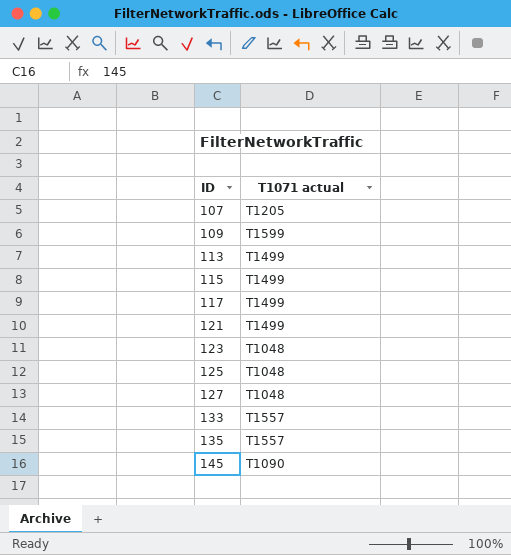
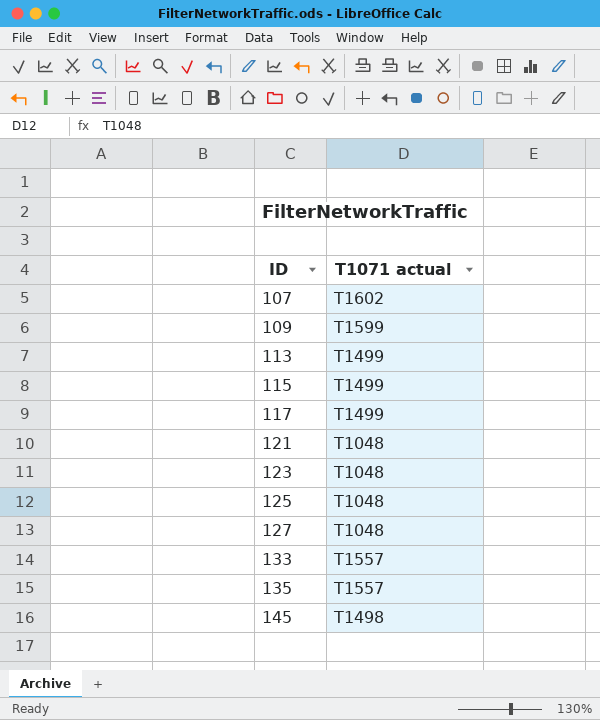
107 | T1071 actual: T1205 -> T1602
121 | T1071 actual: T1499 -> T1048
145 | T1071 actual: T1090 -> T1498

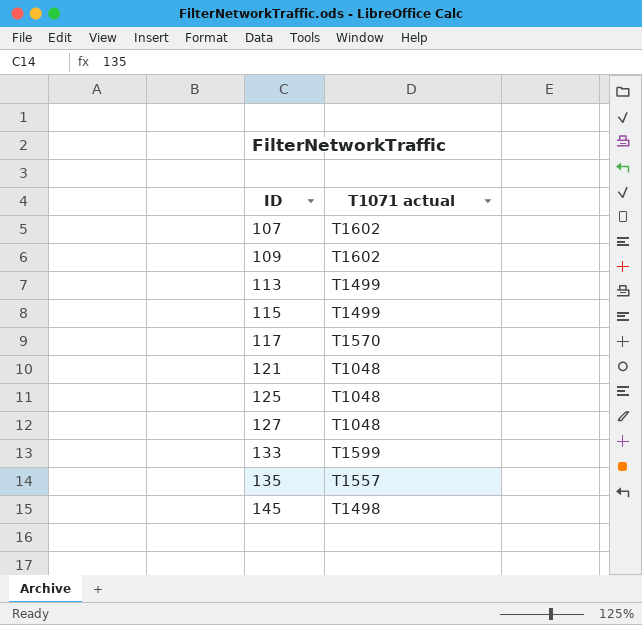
row 123: T1048 -> none
109 | T1071 actual: T1599 -> T1602
117 | T1071 actual: T1499 -> T1570
133 | T1071 actual: T1557 -> T1599

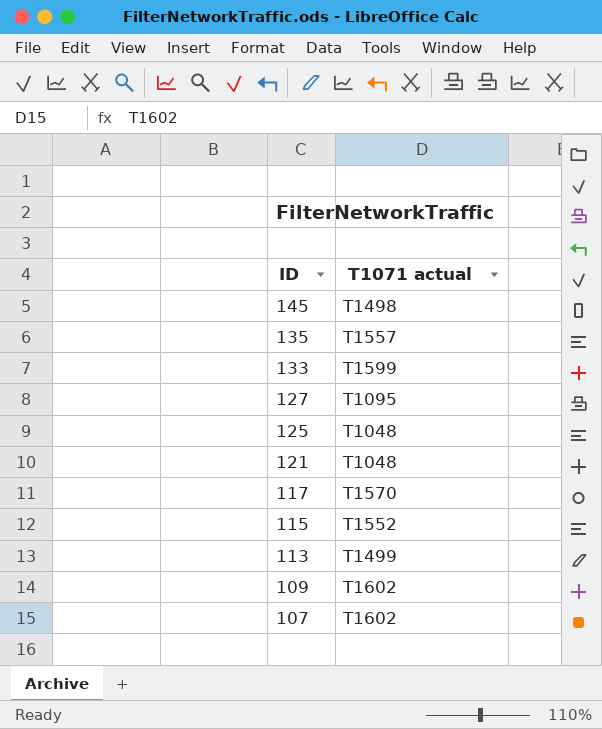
row order: ID ascending -> ID descending
127 | T1071 actual: T1048 -> T1095
115 | T1071 actual: T1499 -> T1552

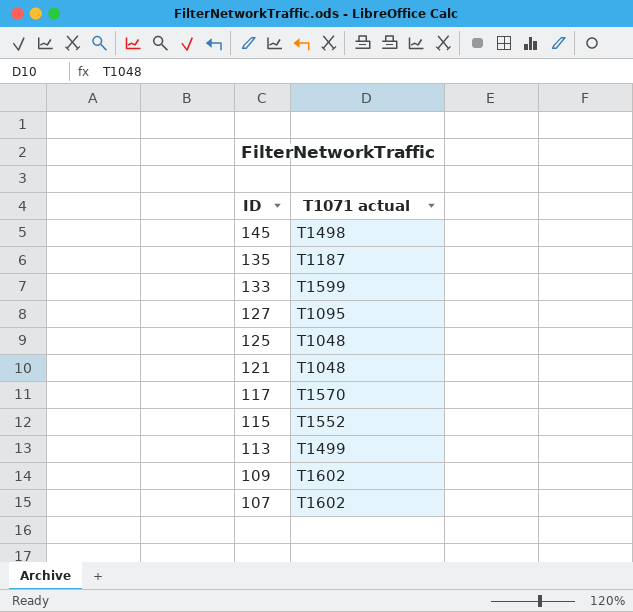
135 | T1071 actual: T1557 -> T1187

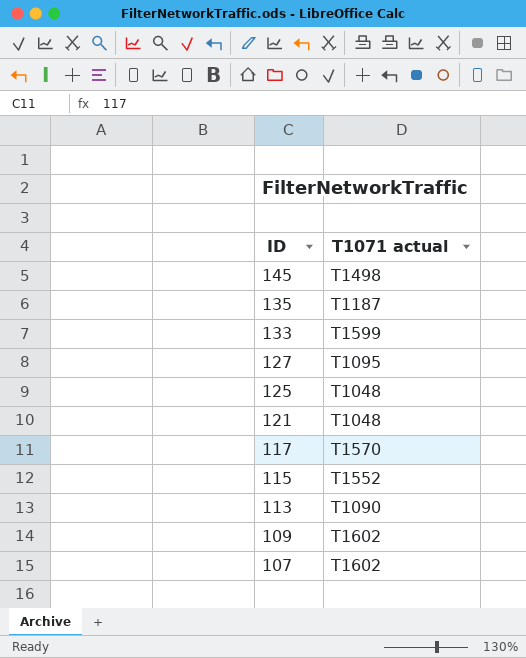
113 | T1071 actual: T1499 -> T1090

